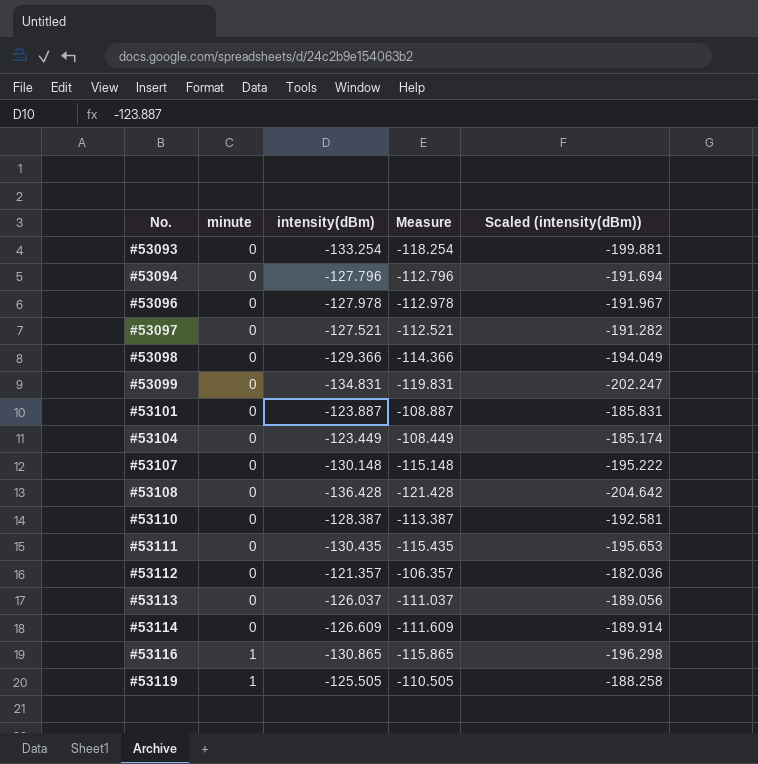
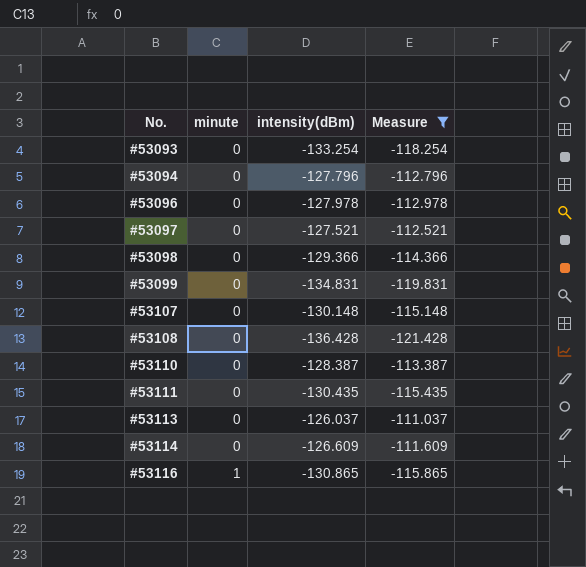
filter: none -> Measure <= -111.037
column Scaled (intensity(dBm)) | formula: [intensity(dBm)] * 1.5 -> none

